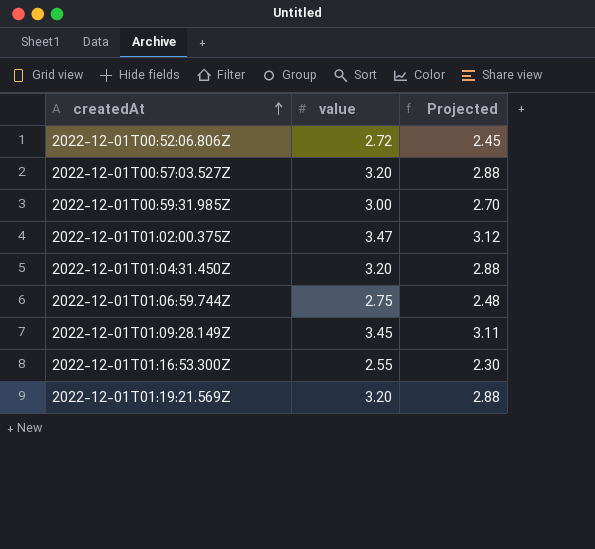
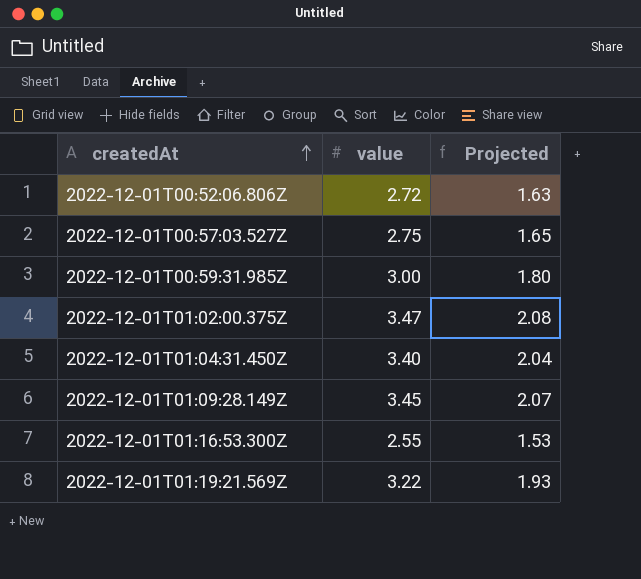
column Projected | formula: [value] * 0.9 -> [value] * 0.6
row 2022-12-01T01:06:59.744Z: 2.75 | 2.48 -> none
2022-12-01T00:57:03.527Z | value: 3.20 -> 2.75
2022-12-01T01:04:31.450Z | value: 3.20 -> 3.40
2022-12-01T01:19:21.569Z | value: 3.20 -> 3.22

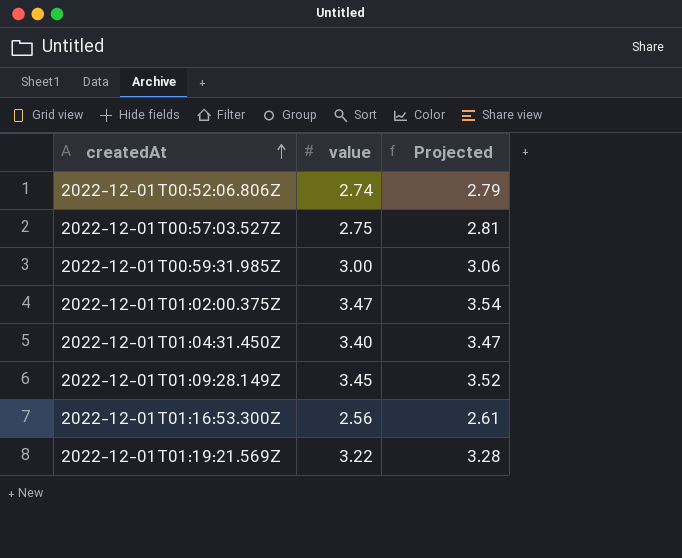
column Projected | formula: [value] * 0.6 -> [value] * 1.02
2022-12-01T00:52:06.806Z | value: 2.72 -> 2.74
2022-12-01T01:16:53.300Z | value: 2.55 -> 2.56

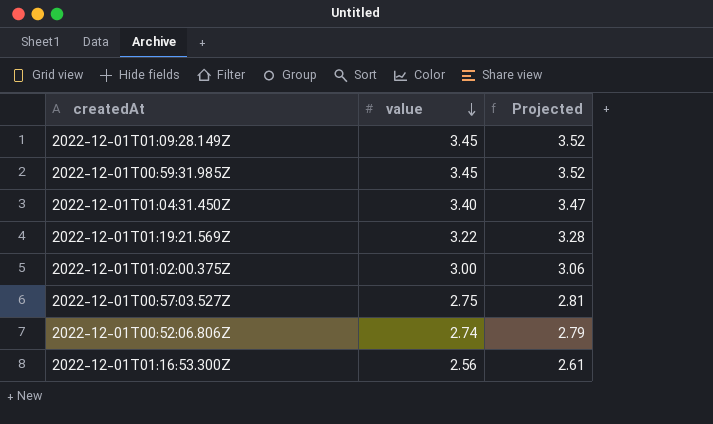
row order: createdAt ascending -> value descending
2022-12-01T00:59:31.985Z | value: 3.00 -> 3.45
2022-12-01T00:59:31.985Z | Projected: 3.06 -> 3.52
2022-12-01T01:02:00.375Z | value: 3.47 -> 3.00
2022-12-01T01:02:00.375Z | Projected: 3.54 -> 3.06

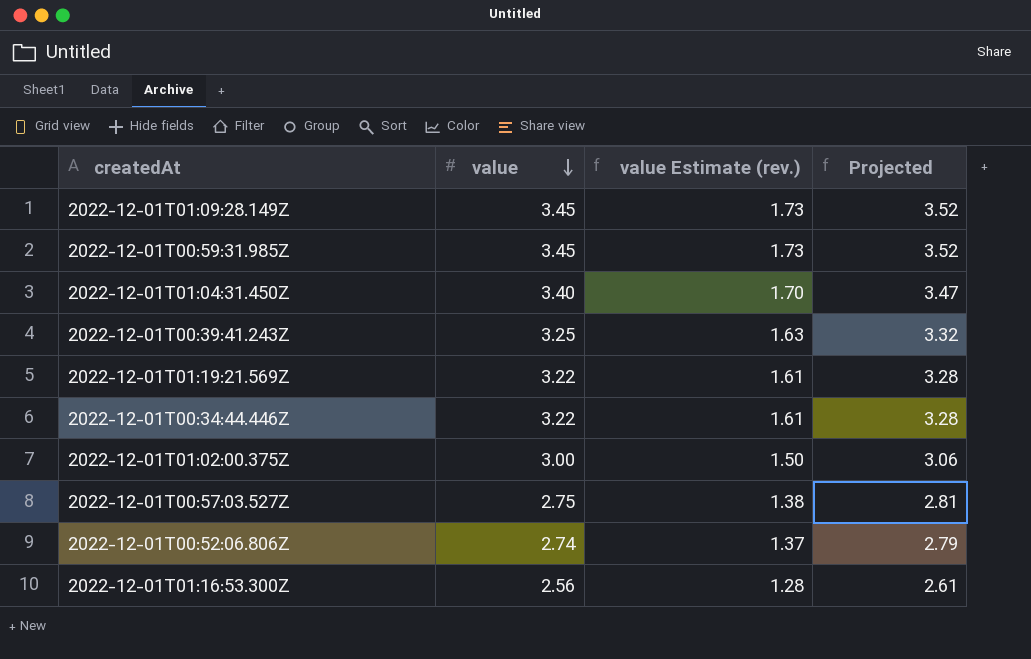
column value Estimate (rev.) | formula: none -> [value] * 0.5
row 2022-12-01T00:39:41.243Z: none -> 3.25 | 1.63 | 3.32
row 2022-12-01T00:34:44.446Z: none -> 3.22 | 1.61 | 3.28

